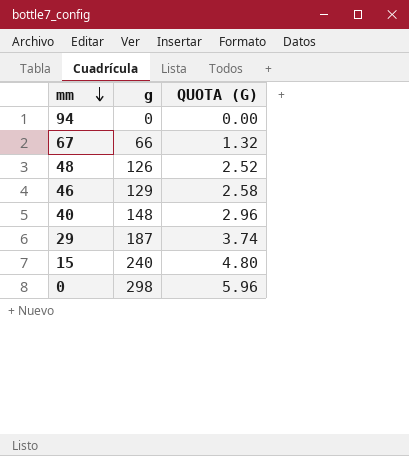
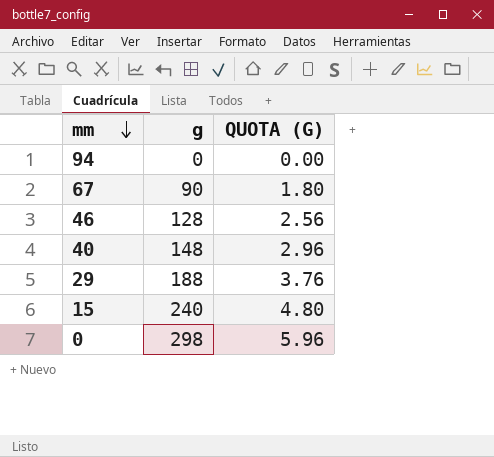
row 48: 126 | 2.52 -> none
67 | g: 66 -> 90
67 | QUOTA (G): 1.32 -> 1.80
46 | g: 129 -> 128
46 | QUOTA (G): 2.58 -> 2.56
29 | g: 187 -> 188
29 | QUOTA (G): 3.74 -> 3.76

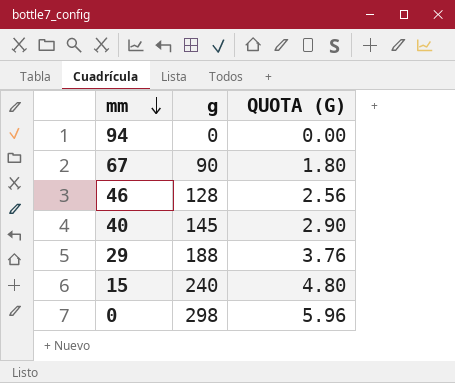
40 | g: 148 -> 145
40 | QUOTA (G): 2.96 -> 2.90

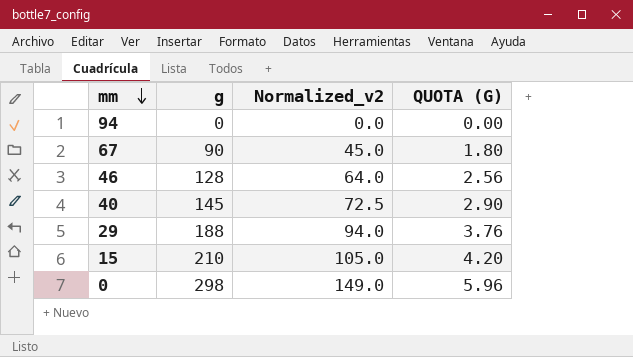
column Normalized_v2 | formula: none -> [g] * 0.5
15 | g: 240 -> 210
15 | QUOTA (G): 4.80 -> 4.20

